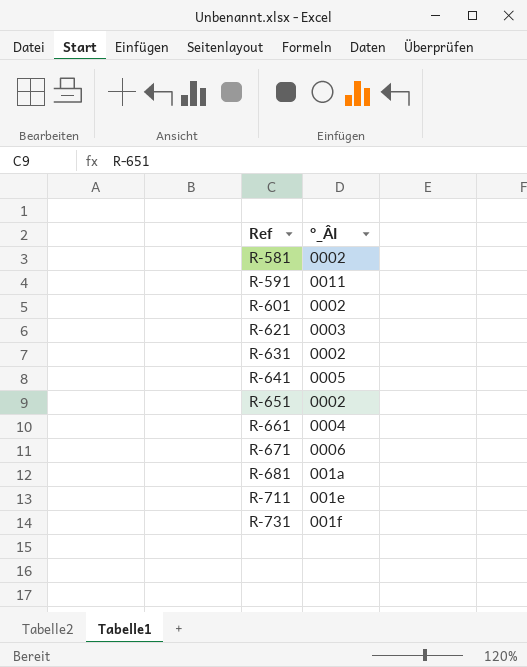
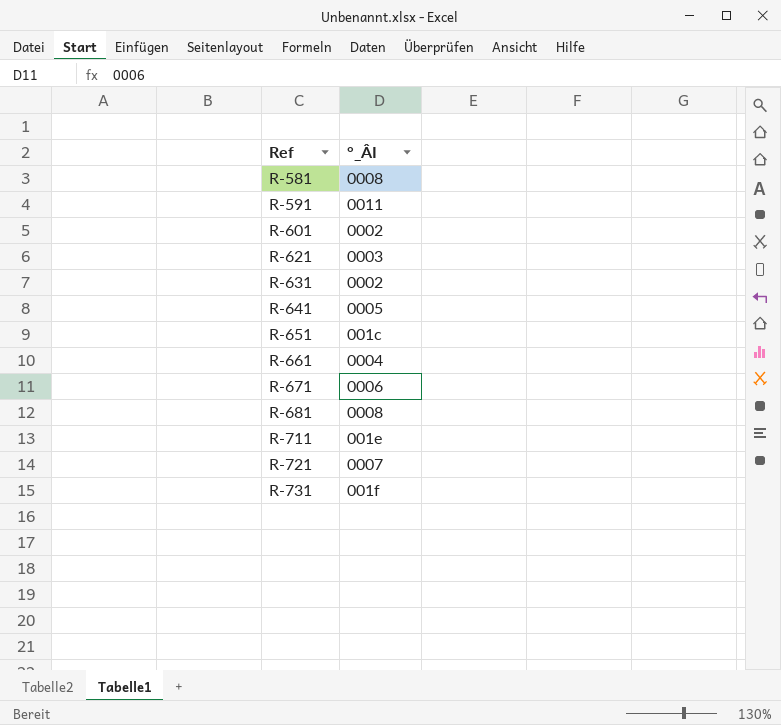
R-581 | °_ÂI: 0002 -> 0008
R-651 | °_ÂI: 0002 -> 001c
R-681 | °_ÂI: 001a -> 0008
row R-721: none -> 0007

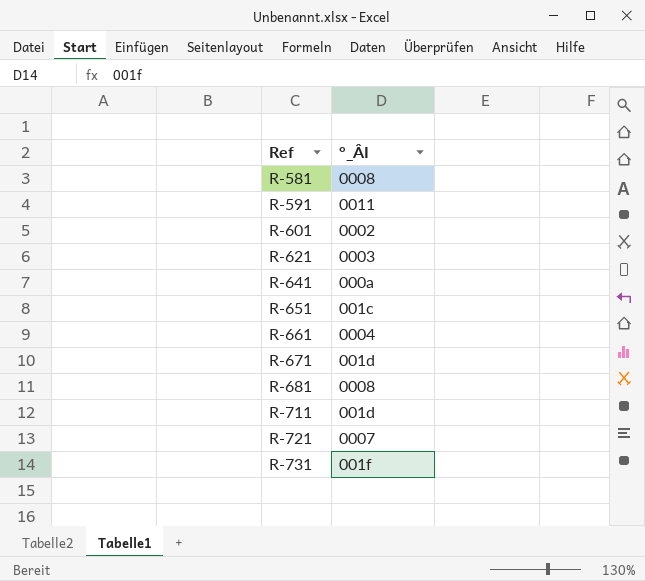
row R-631: 0002 -> none
R-641 | °_ÂI: 0005 -> 000a
R-671 | °_ÂI: 0006 -> 001d
R-711 | °_ÂI: 001e -> 001d

